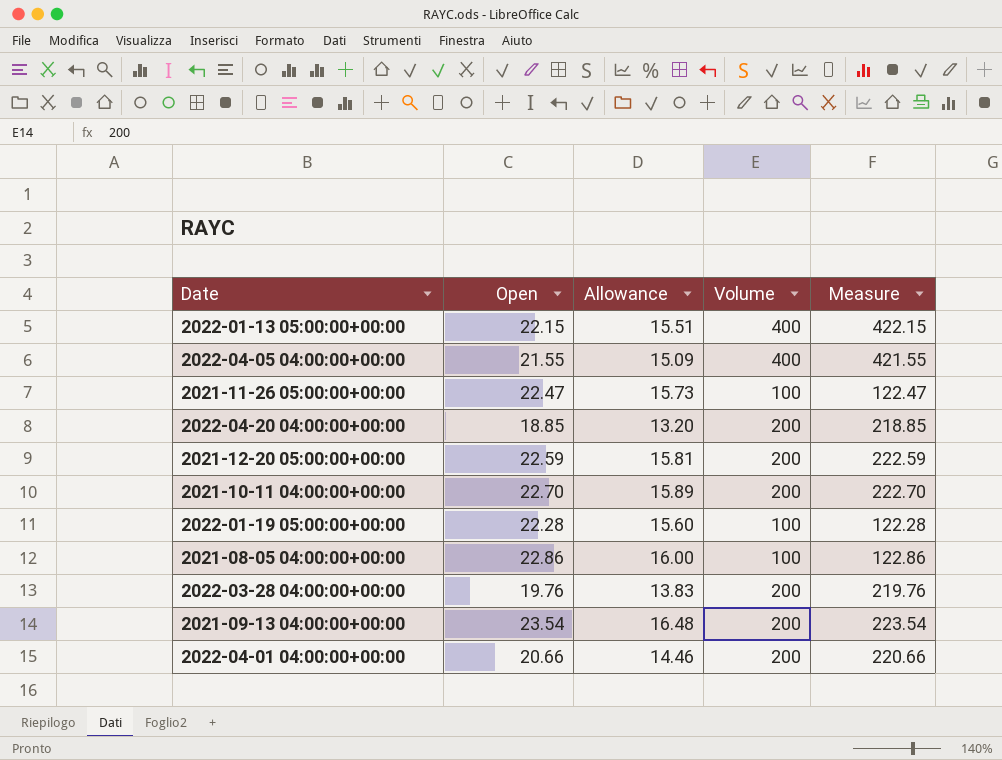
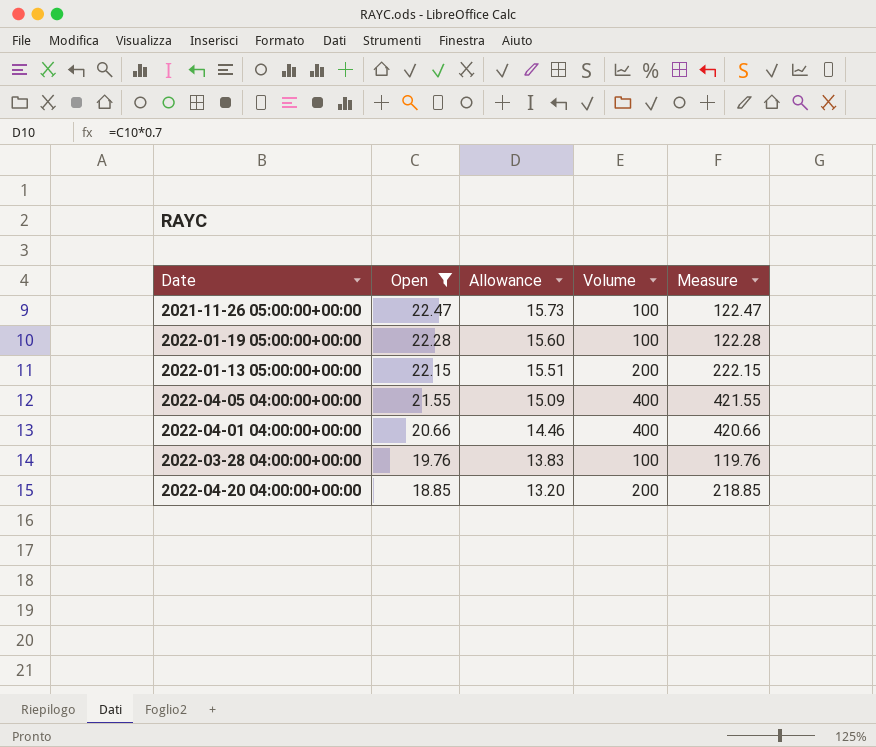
filter: none -> Open <= 22.47
row order: none -> Open descending
2022-01-13 05:00:00+00:00 | Volume: 400 -> 200
2022-01-13 05:00:00+00:00 | Measure: 422.15 -> 222.15
2022-04-01 04:00:00+00:00 | Volume: 200 -> 400
2022-04-01 04:00:00+00:00 | Measure: 220.66 -> 420.66
2022-03-28 04:00:00+00:00 | Volume: 200 -> 100
2022-03-28 04:00:00+00:00 | Measure: 219.76 -> 119.76

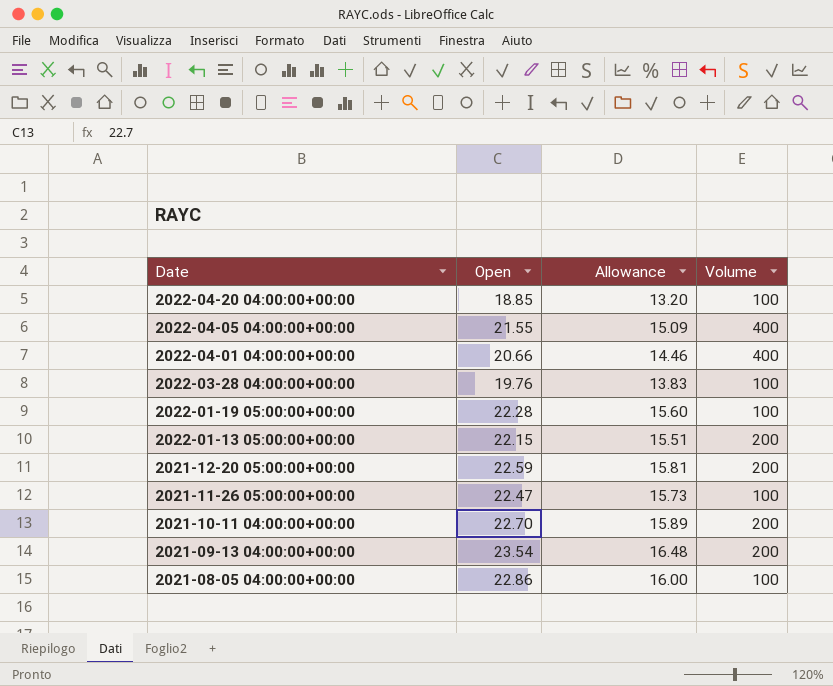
filter: Open <= 22.47 -> none
row order: Open descending -> Date descending
column Measure | formula: [Open] + [Volume] -> none
2022-04-20 04:00:00+00:00 | Volume: 200 -> 100

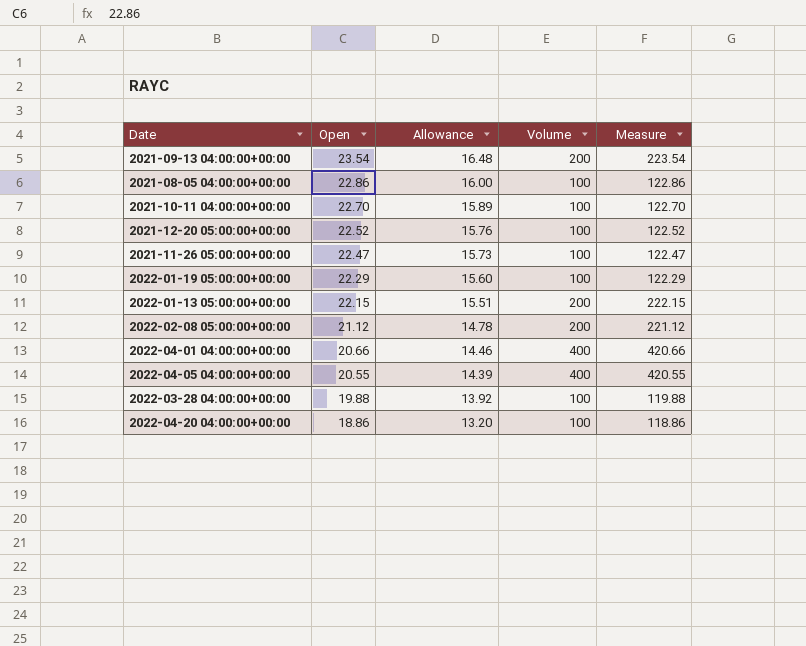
row order: Date descending -> Open descending
column Measure | formula: none -> [Open] + [Volume]
2021-10-11 04:00:00+00:00 | Volume: 200 -> 100
2021-12-20 05:00:00+00:00 | Open: 22.59 -> 22.52
2021-12-20 05:00:00+00:00 | Allowance: 15.81 -> 15.76
2021-12-20 05:00:00+00:00 | Volume: 200 -> 100
2022-01-19 05:00:00+00:00 | Open: 22.28 -> 22.29
row 2022-02-08 05:00:00+00:00: none -> 21.12 | 14.78 | 200 | 221.12
2022-04-05 04:00:00+00:00 | Open: 21.55 -> 20.55
2022-04-05 04:00:00+00:00 | Allowance: 15.09 -> 14.39
2022-03-28 04:00:00+00:00 | Open: 19.76 -> 19.88
2022-03-28 04:00:00+00:00 | Allowance: 13.83 -> 13.92
2022-04-20 04:00:00+00:00 | Open: 18.85 -> 18.86

